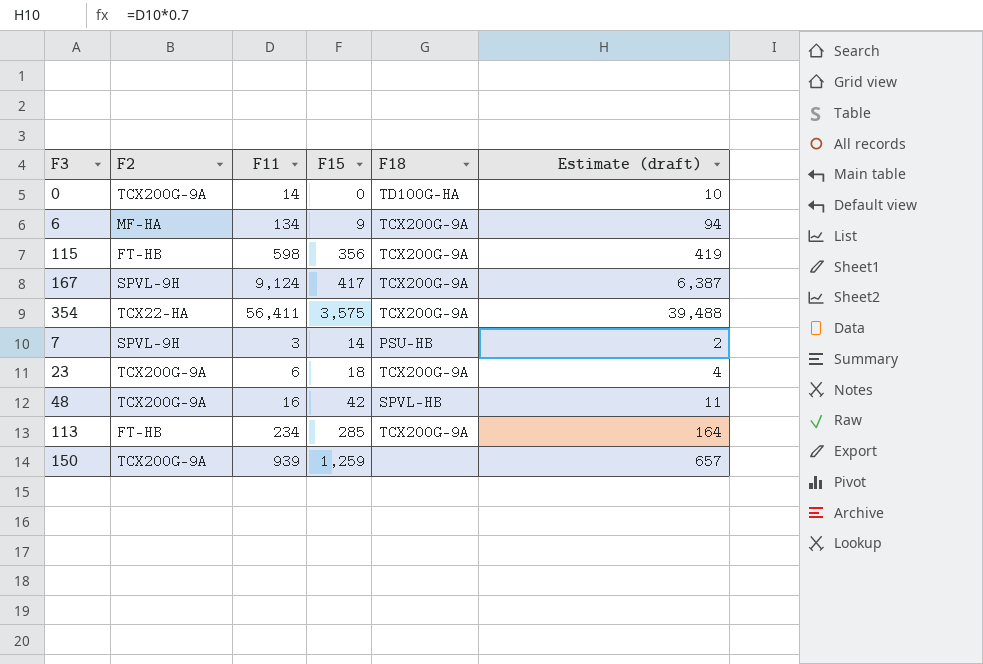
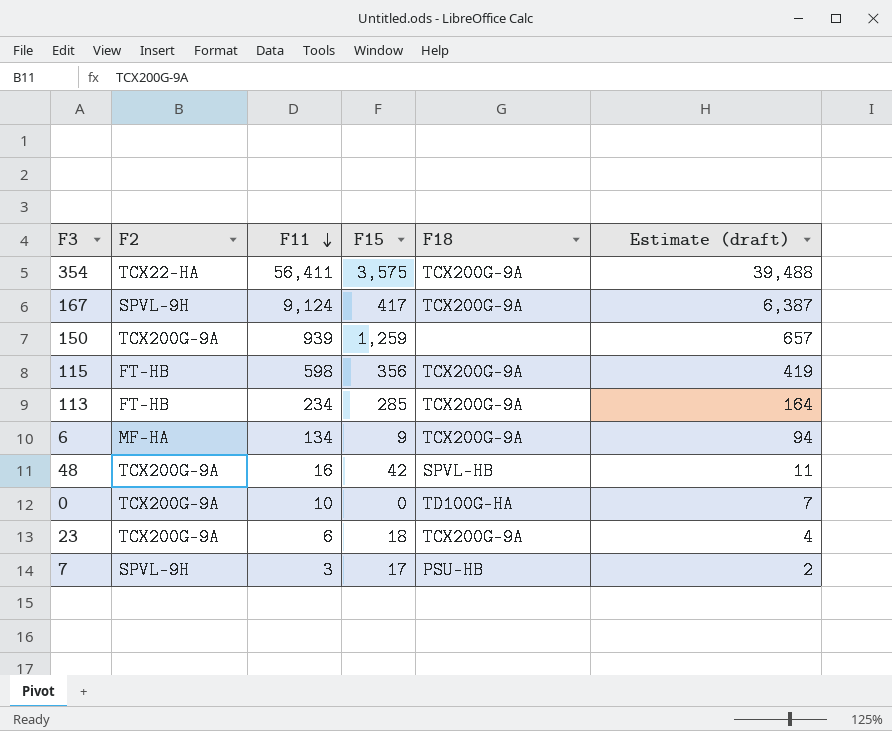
row order: none -> F11 descending
0 | F11: 14 -> 10
0 | Estimate (draft): 10 -> 7
7 | F15: 14 -> 17

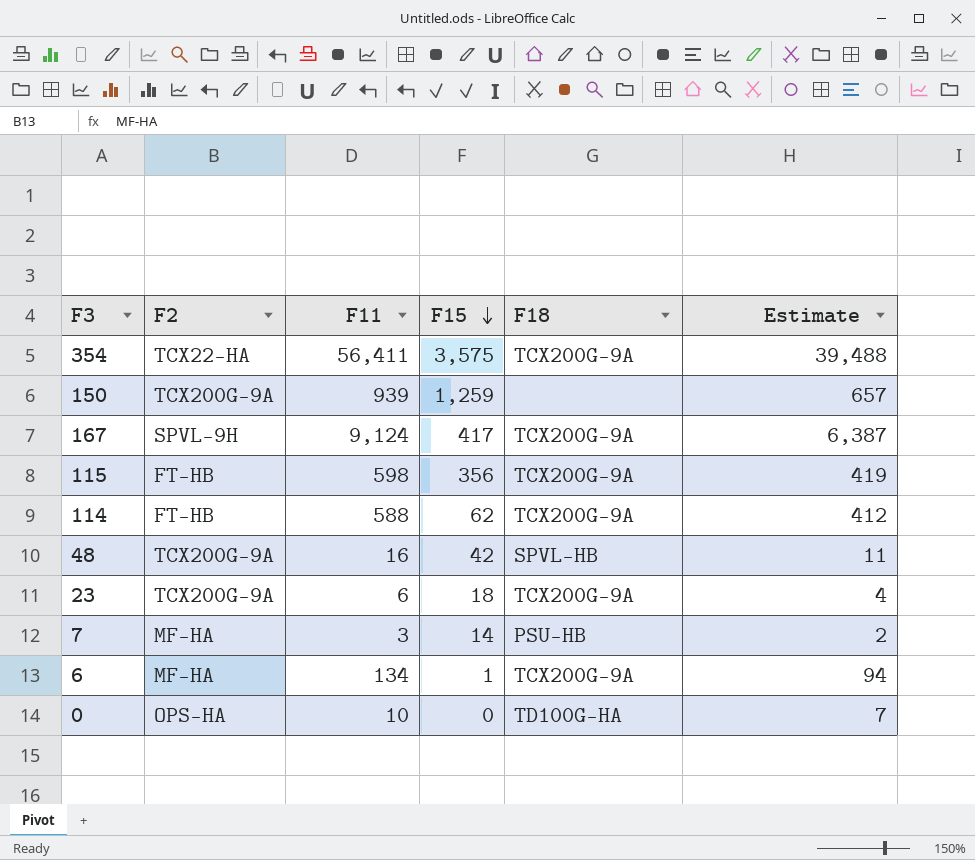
row order: F11 descending -> F15 descending
column name: Estimate (draft) -> Estimate
row 113: FT-HB | 234 | 285 | TCX200G-9A | 164 -> none
row 114: none -> FT-HB | 588 | 62 | TCX200G-9A | 412
7 | F2: SPVL-9H -> MF-HA
7 | F15: 17 -> 14
6 | F15: 9 -> 1
0 | F2: TCX200G-9A -> OPS-HA

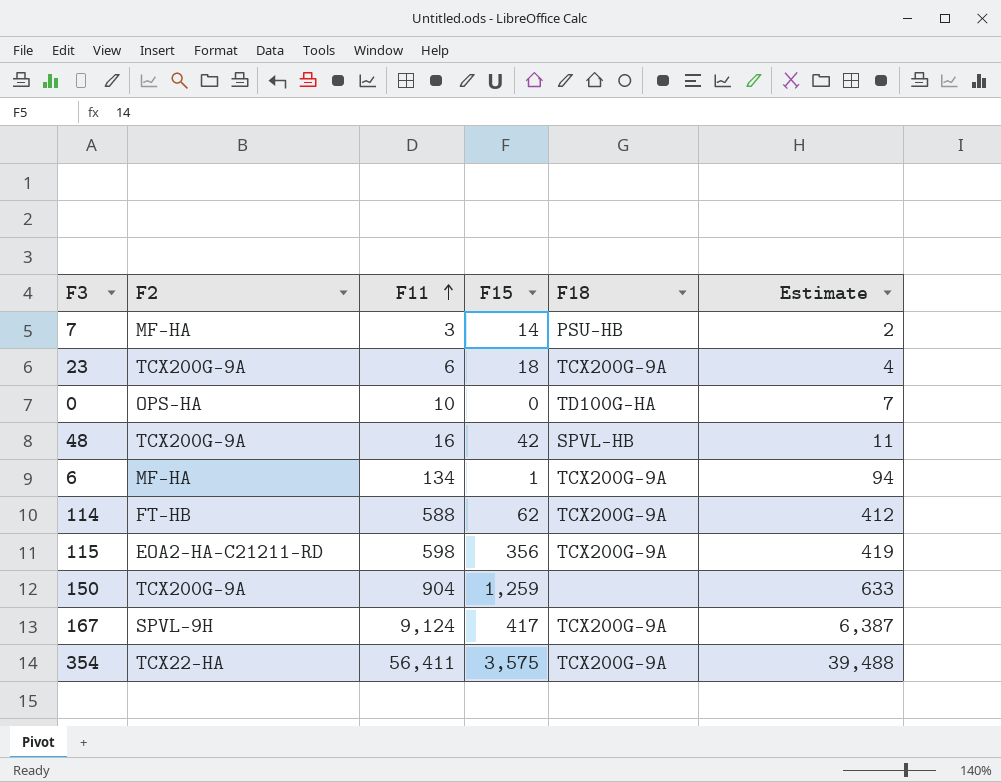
row order: F15 descending -> F11 ascending
115 | F2: FT-HB -> EOA2-HA-C21211-RD
150 | F11: 939 -> 904
150 | Estimate: 657 -> 633

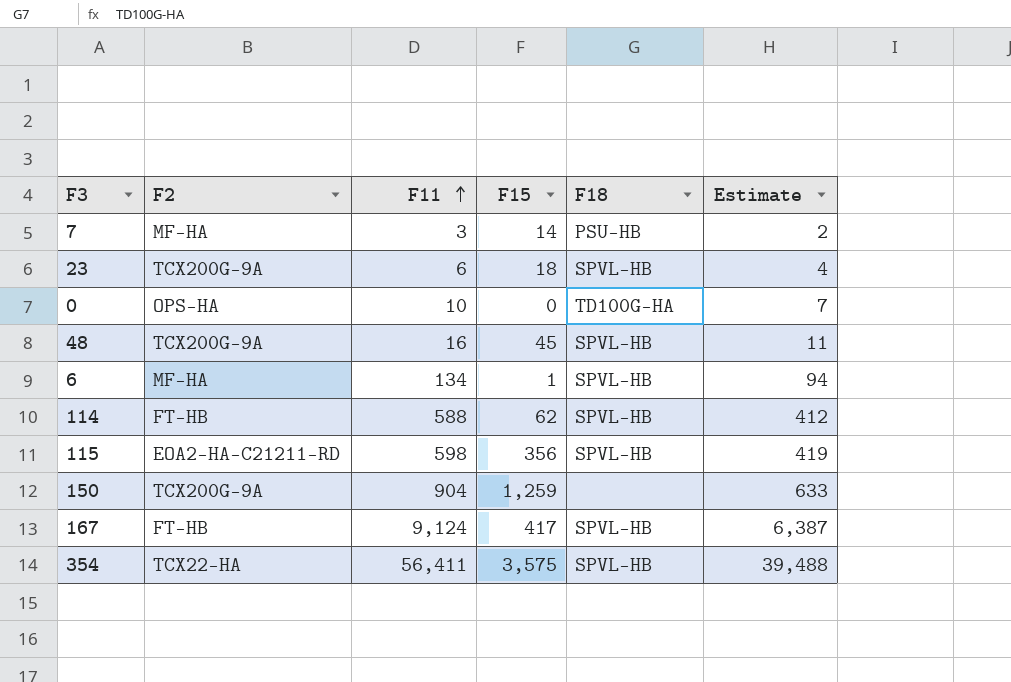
23 | F18: TCX200G-9A -> SPVL-HB
48 | F15: 42 -> 45
6 | F18: TCX200G-9A -> SPVL-HB
114 | F18: TCX200G-9A -> SPVL-HB
115 | F18: TCX200G-9A -> SPVL-HB
167 | F2: SPVL-9H -> FT-HB
167 | F18: TCX200G-9A -> SPVL-HB
354 | F18: TCX200G-9A -> SPVL-HB

